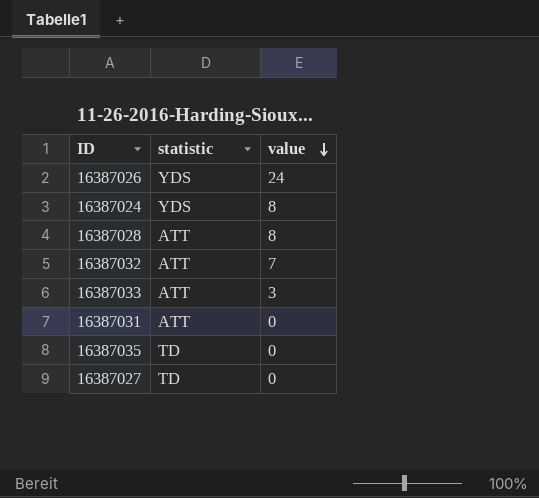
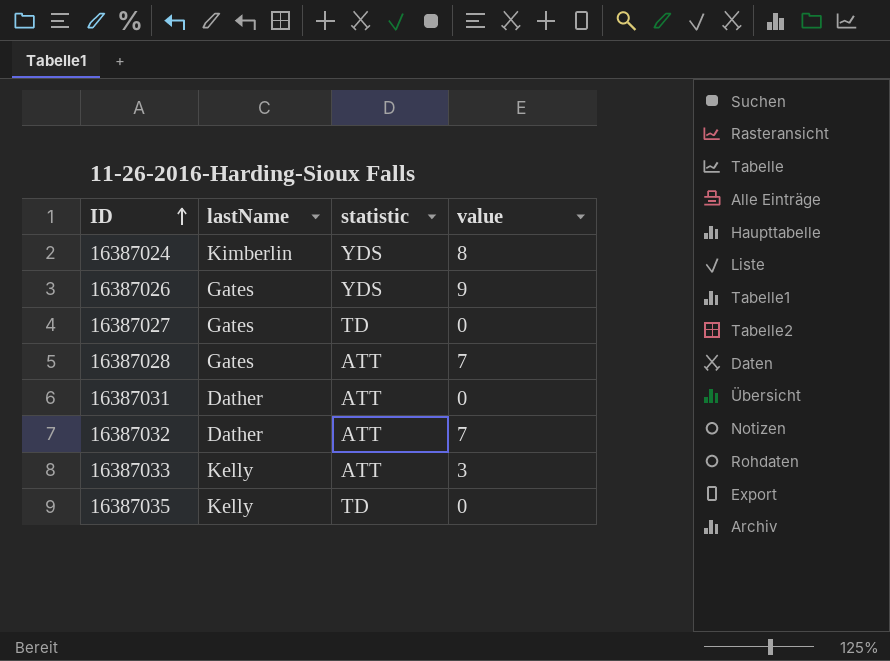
row order: value descending -> ID ascending
column lastName | position: none -> 2
16387026 | value: 24 -> 9
16387028 | value: 8 -> 7

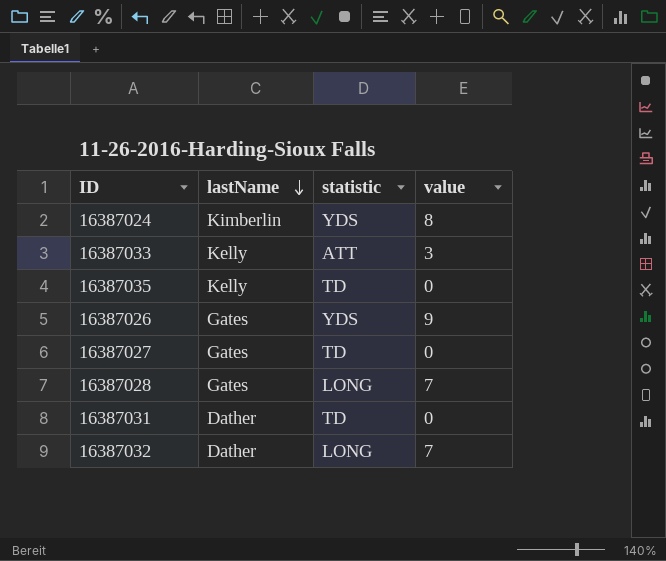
row order: ID ascending -> lastName descending
16387028 | statistic: ATT -> LONG
16387031 | statistic: ATT -> TD
16387032 | statistic: ATT -> LONG

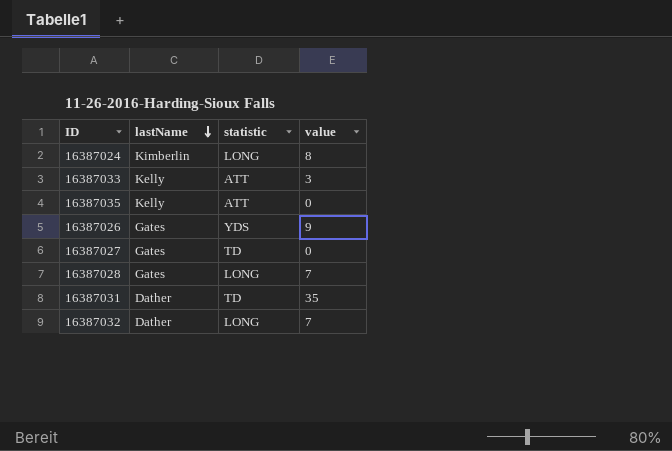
16387024 | statistic: YDS -> LONG
16387035 | statistic: TD -> ATT
16387031 | value: 0 -> 35

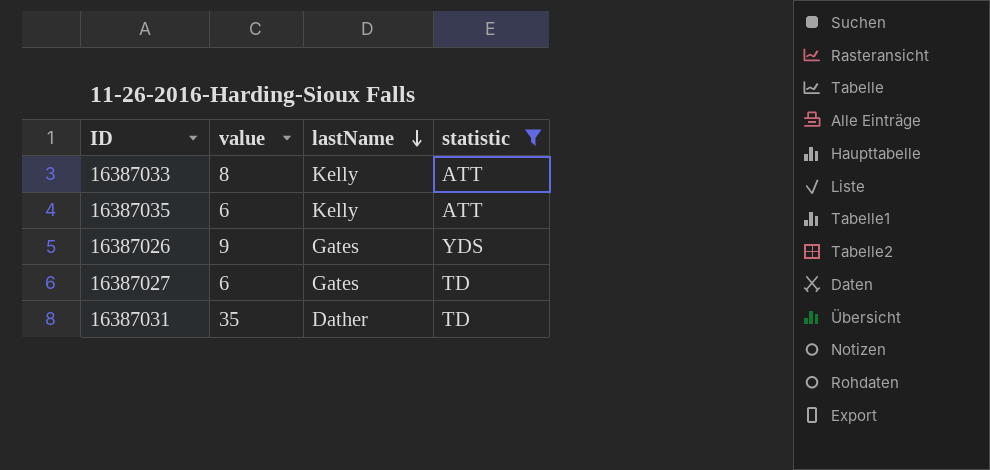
filter: none -> statistic != LONG
column value | position: 4 -> 2
16387033 | value: 3 -> 8
16387035 | value: 0 -> 6
16387027 | value: 0 -> 6

